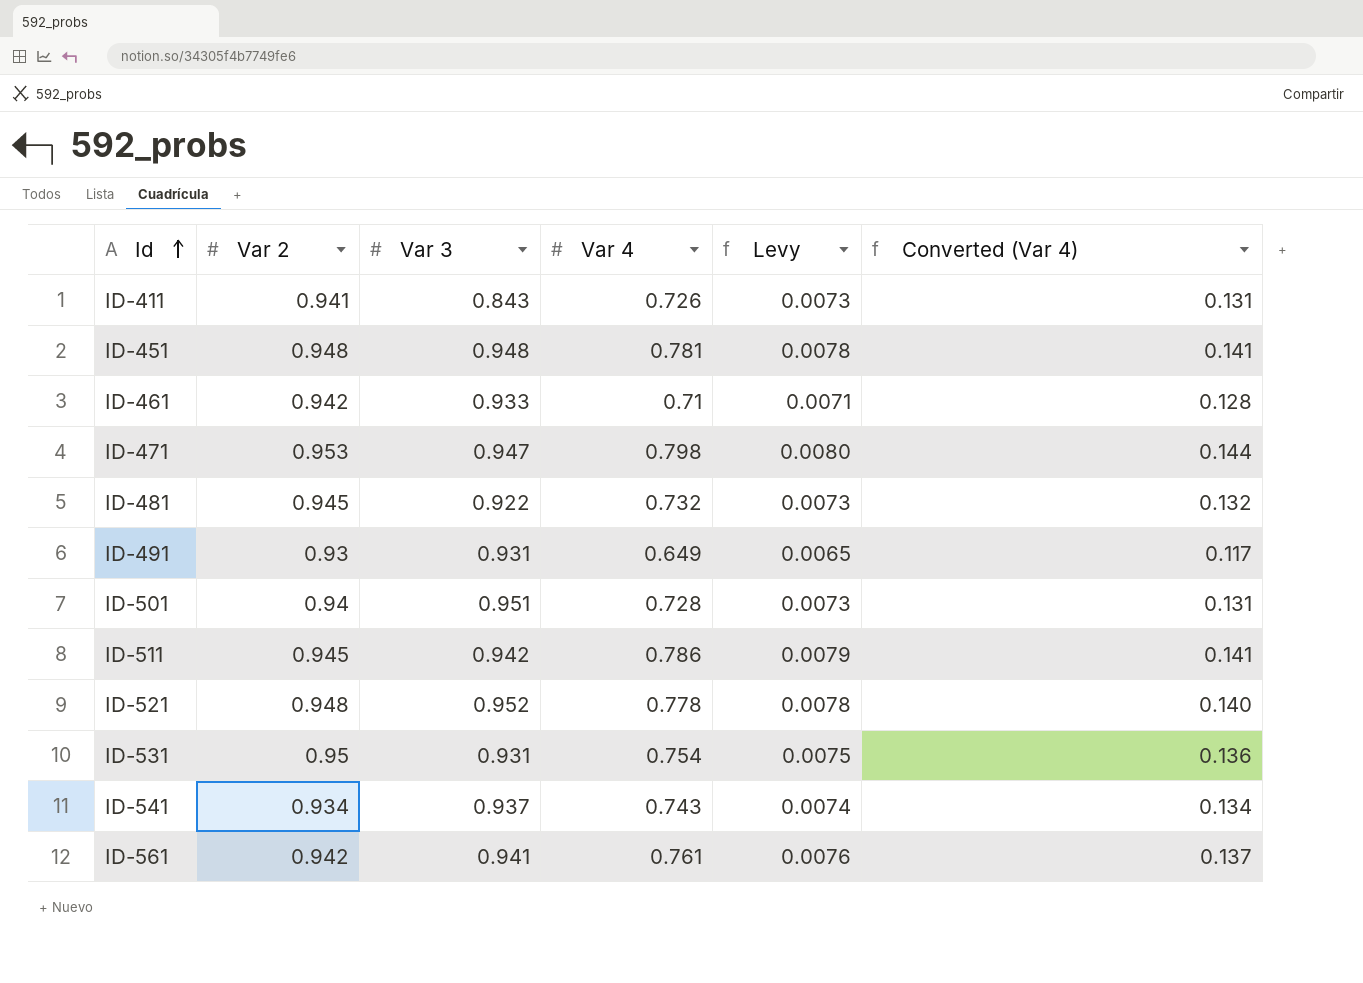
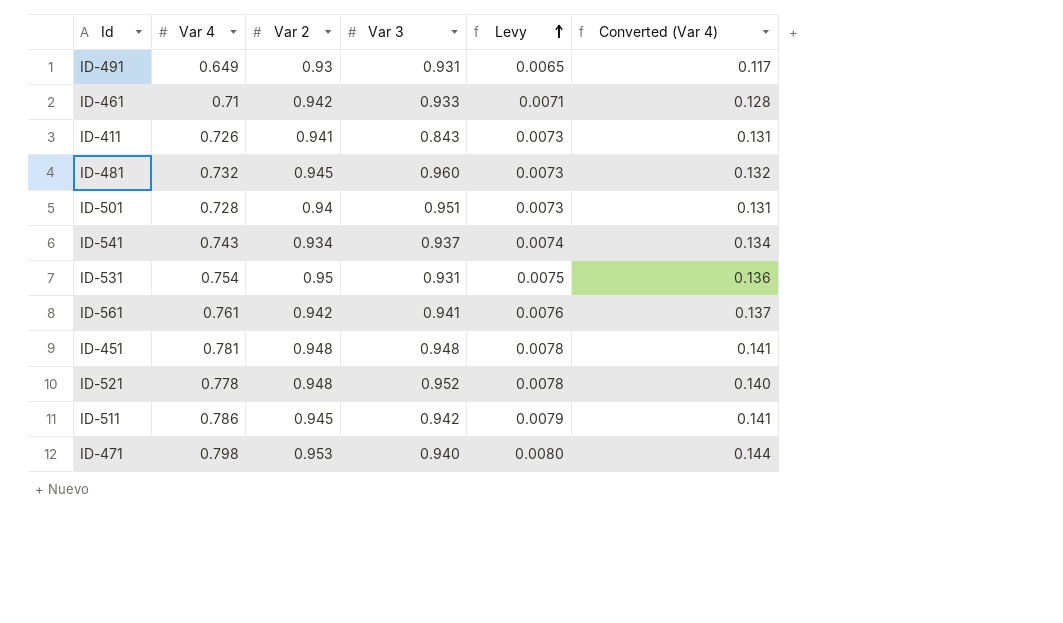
row order: Id ascending -> Levy ascending
column Var 4 | position: 4 -> 2
ID-481 | Var 3: 0.922 -> 0.960
ID-471 | Var 3: 0.947 -> 0.940

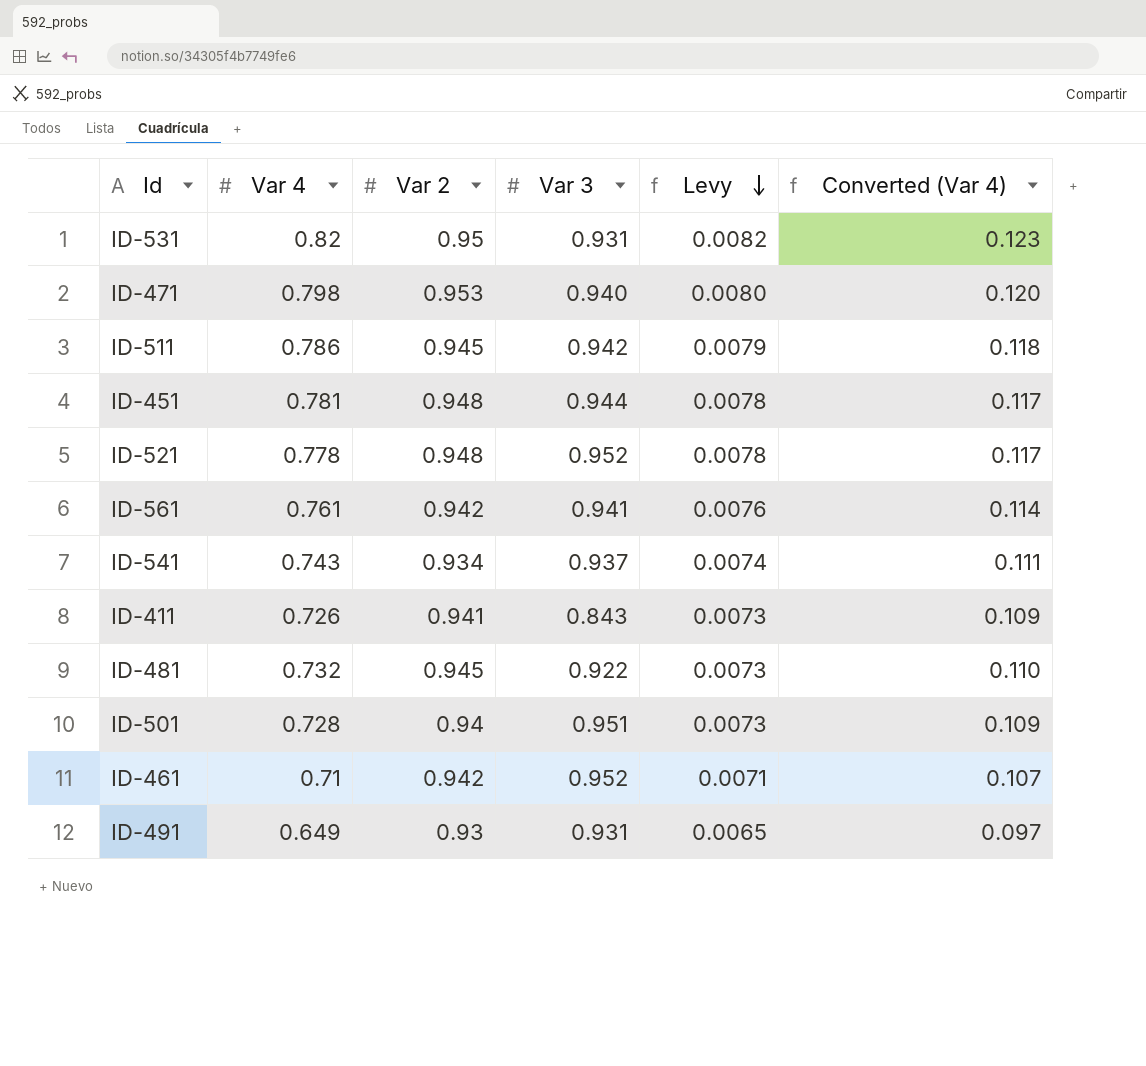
row order: Levy ascending -> Levy descending
column Converted (Var 4) | formula: [Var 4] * 0.18 -> [Var 4] * 0.15
ID-531 | Var 4: 0.754 -> 0.82
ID-531 | Levy: 0.0075 -> 0.0082
ID-451 | Var 3: 0.948 -> 0.944
ID-481 | Var 3: 0.960 -> 0.922
ID-461 | Var 3: 0.933 -> 0.952

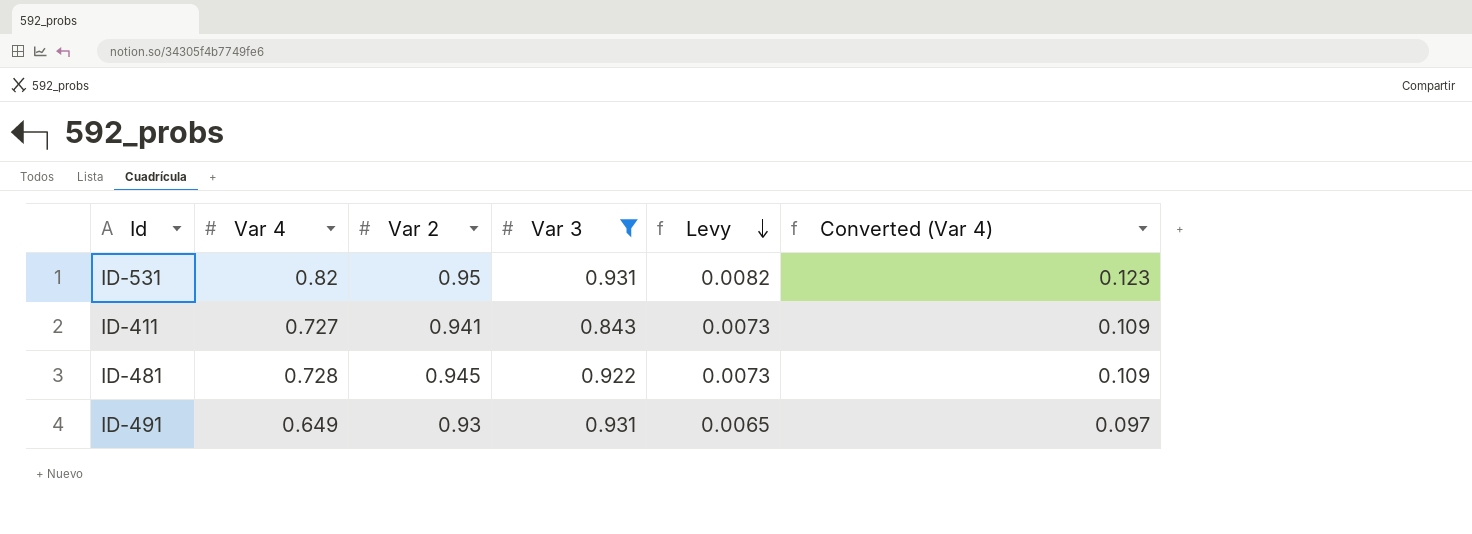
filter: none -> Var 3 <= 0.931
ID-411 | Var 4: 0.726 -> 0.727
ID-481 | Var 4: 0.732 -> 0.728
ID-481 | Converted (Var 4): 0.110 -> 0.109

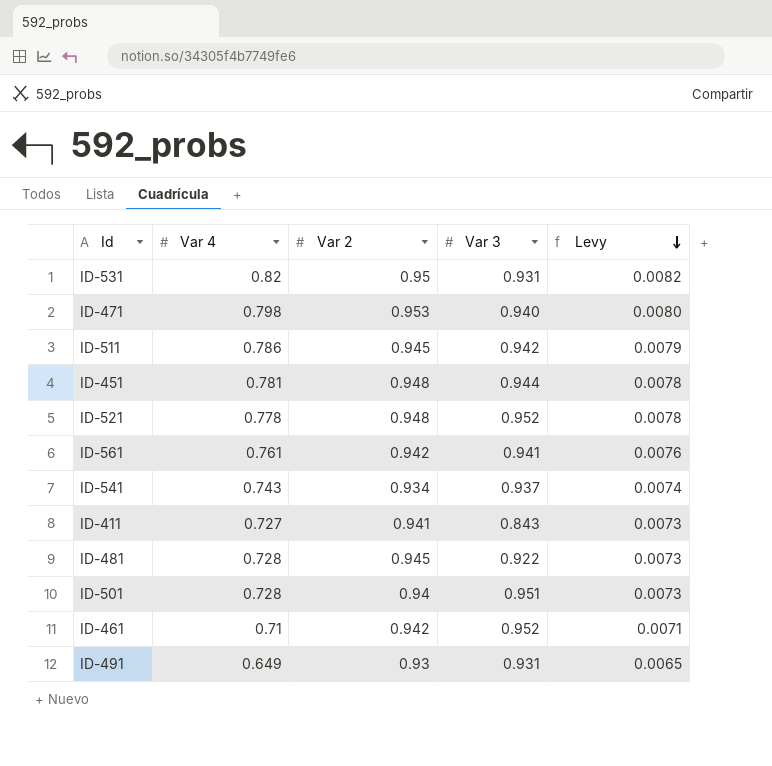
filter: Var 3 <= 0.931 -> none
column Converted (Var 4) | formula: [Var 4] * 0.15 -> none

